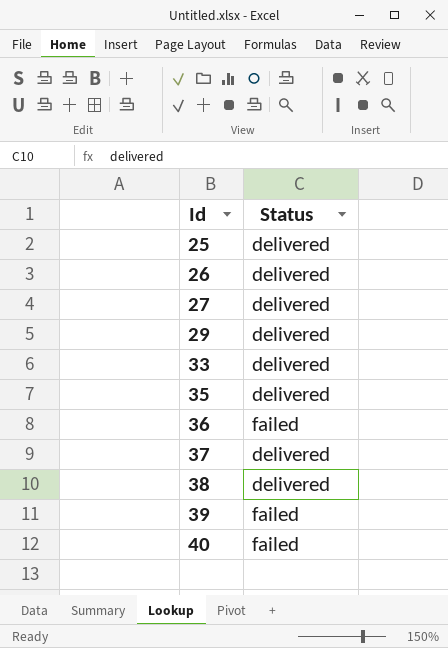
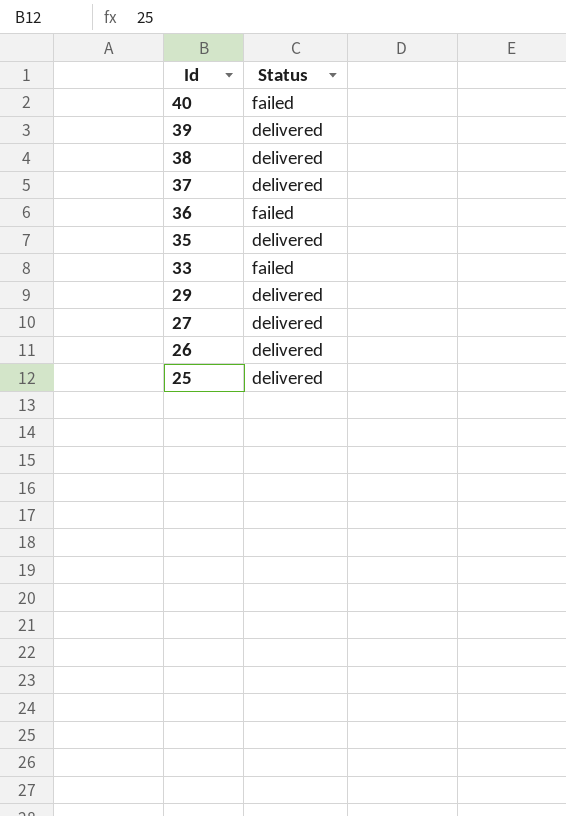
row order: Id ascending -> Id descending
39 | Status: failed -> delivered
33 | Status: delivered -> failed

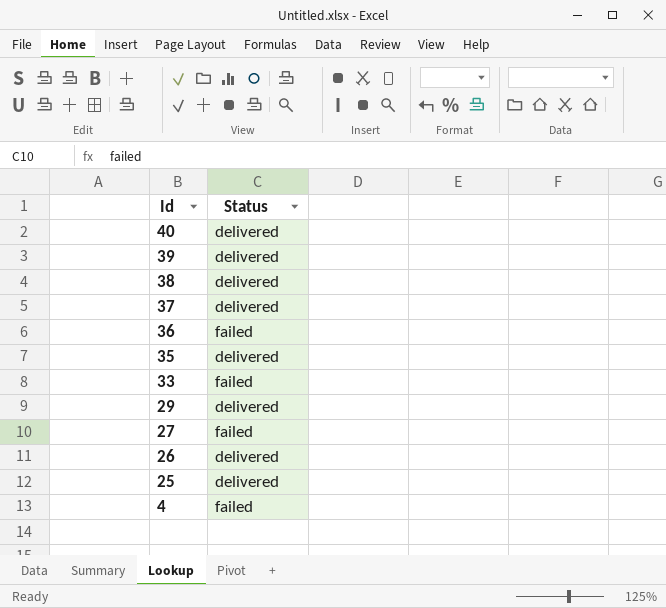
40 | Status: failed -> delivered
27 | Status: delivered -> failed
row 4: none -> failed

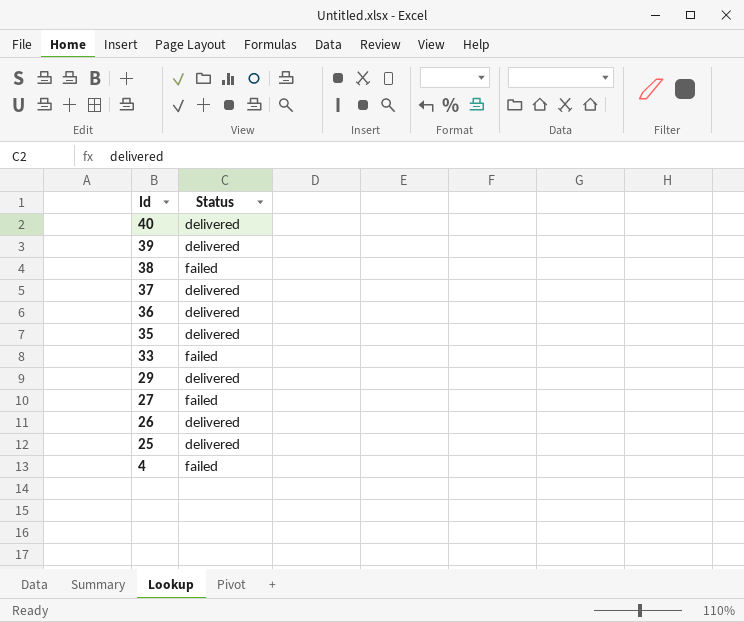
38 | Status: delivered -> failed
36 | Status: failed -> delivered

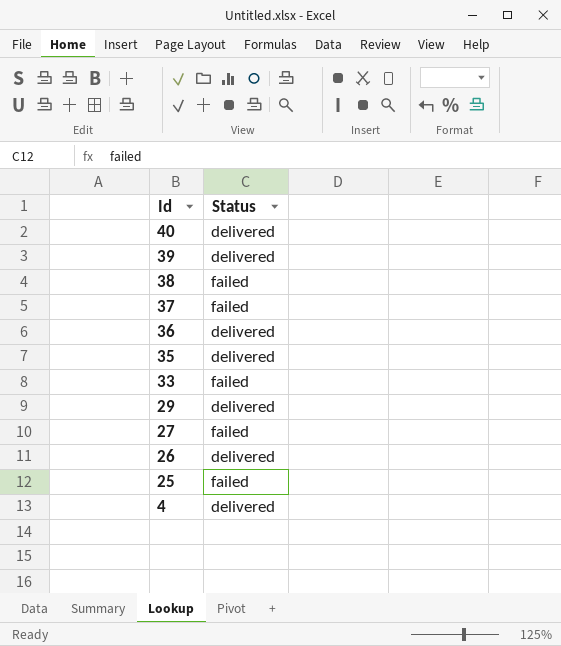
37 | Status: delivered -> failed
25 | Status: delivered -> failed
4 | Status: failed -> delivered

